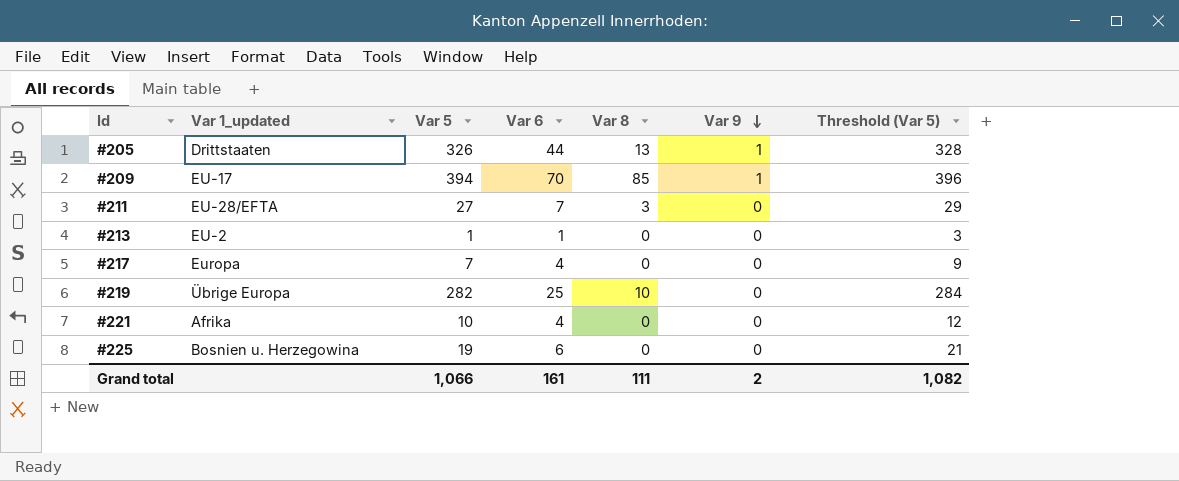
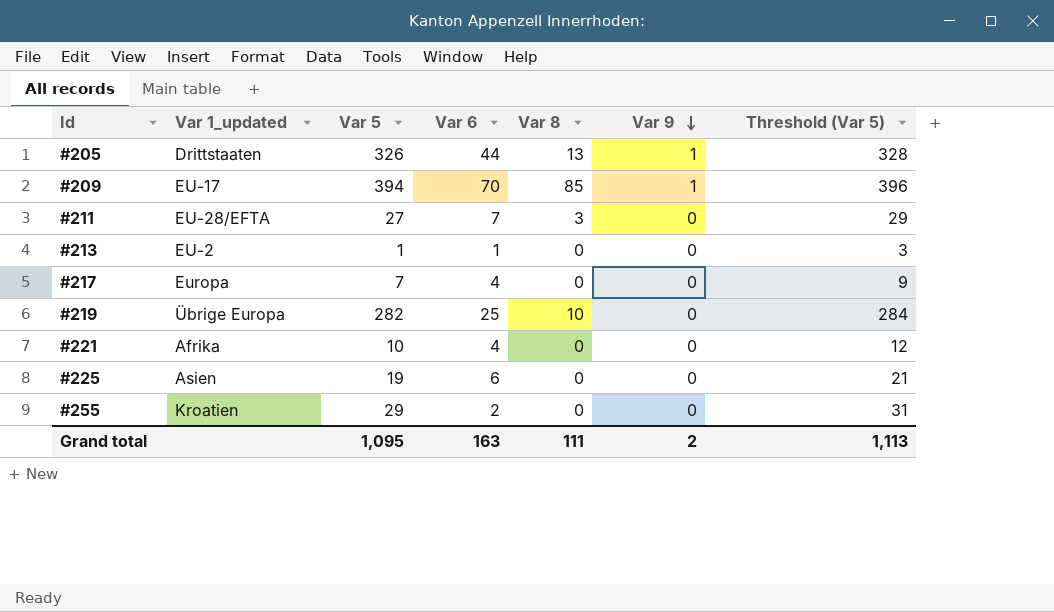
#225 | Var 1_updated: Bosnien u. Herzegowina -> Asien
row #255: none -> Kroatien | 29 | 2 | 0 | 0 | 31
Grand total | Var 5: 1,066 -> 1,095
Grand total | Var 6: 161 -> 163
Grand total | Threshold (Var 5): 1,082 -> 1,113

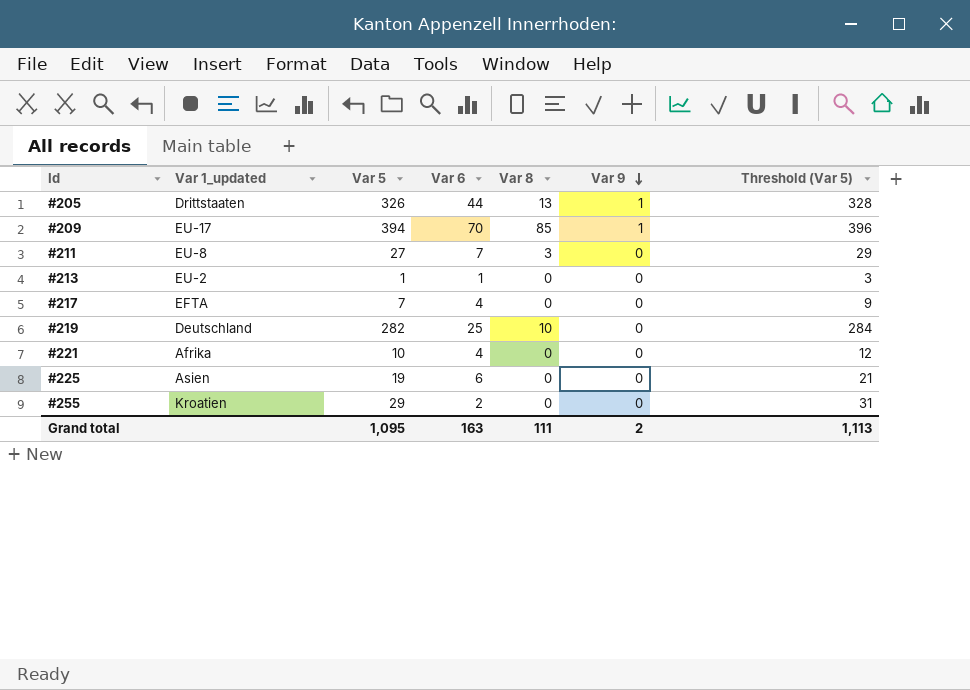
#211 | Var 1_updated: EU-28/EFTA -> EU-8
#217 | Var 1_updated: Europa -> EFTA
#219 | Var 1_updated: Übrige Europa -> Deutschland

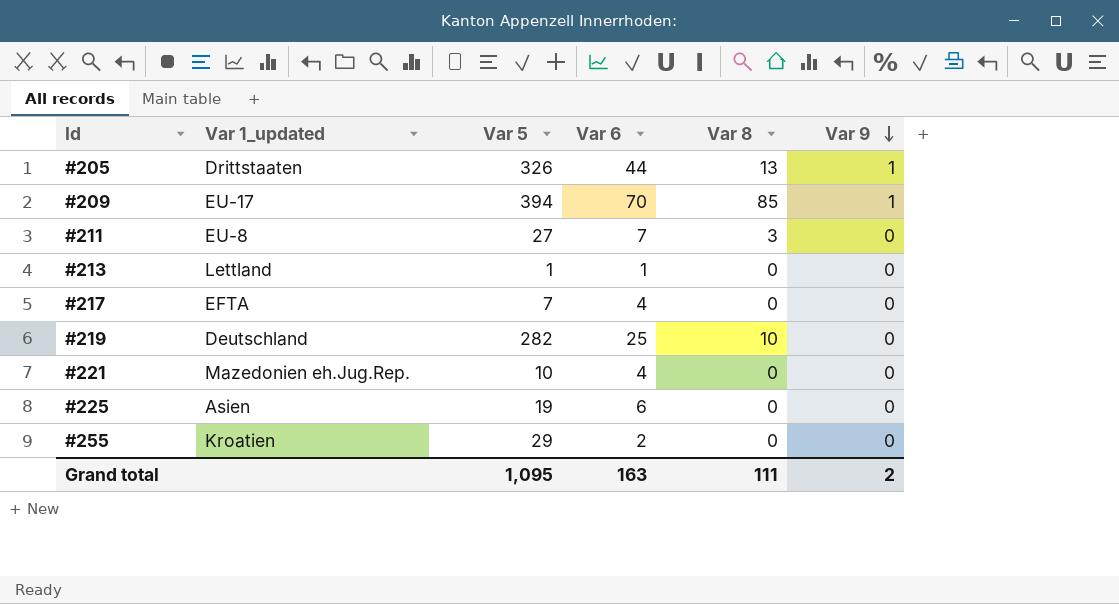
column Threshold (Var 5) | formula: [Var 5] + 2 -> none
#213 | Var 1_updated: EU-2 -> Lettland
#221 | Var 1_updated: Afrika -> Mazedonien eh.Jug.Rep.

